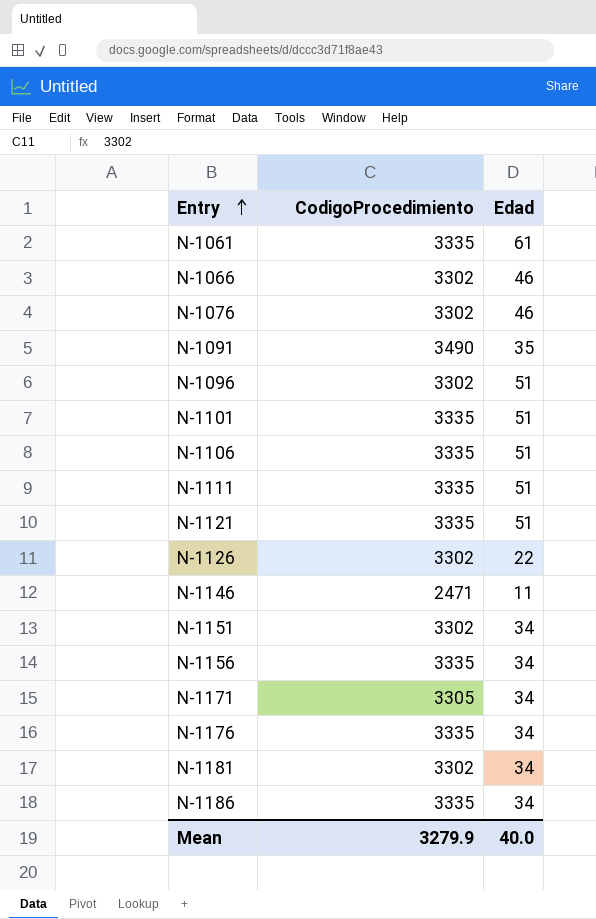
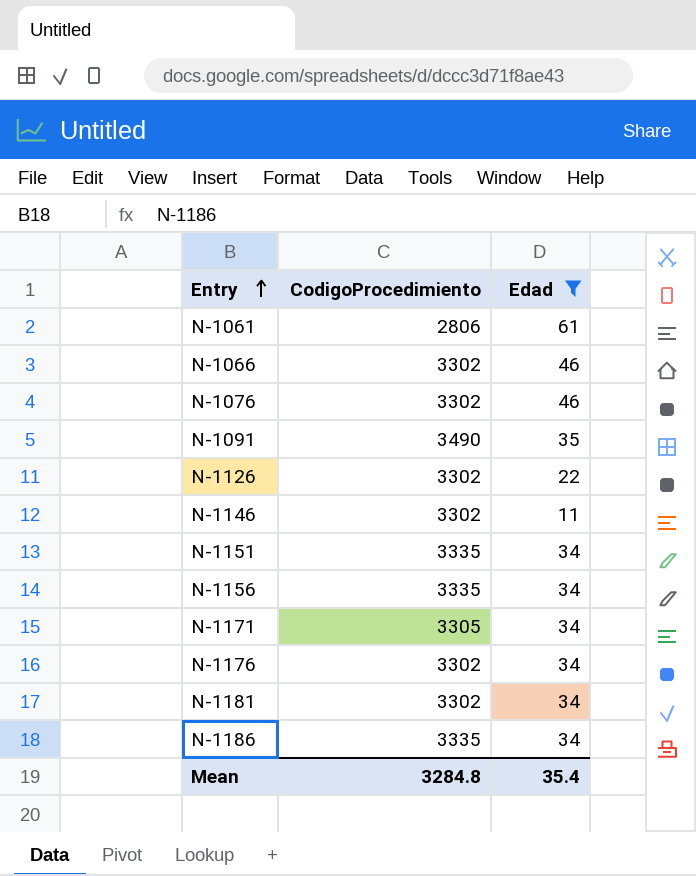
filter: none -> Edad != 51
N-1061 | CodigoProcedimiento: 3335 -> 2806
N-1146 | CodigoProcedimiento: 2471 -> 3302
N-1151 | CodigoProcedimiento: 3302 -> 3335
N-1176 | CodigoProcedimiento: 3335 -> 3302
Mean | CodigoProcedimiento: 3279.9 -> 3284.8
Mean | Edad: 40.0 -> 35.4

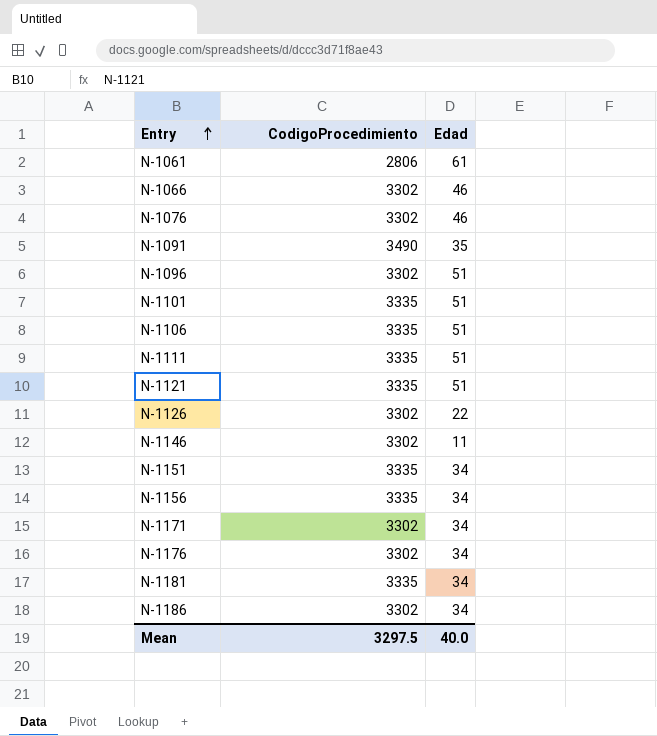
filter: Edad != 51 -> none
N-1171 | CodigoProcedimiento: 3305 -> 3302
N-1181 | CodigoProcedimiento: 3302 -> 3335
N-1186 | CodigoProcedimiento: 3335 -> 3302
Mean | CodigoProcedimiento: 3284.8 -> 3297.5
Mean | Edad: 35.4 -> 40.0

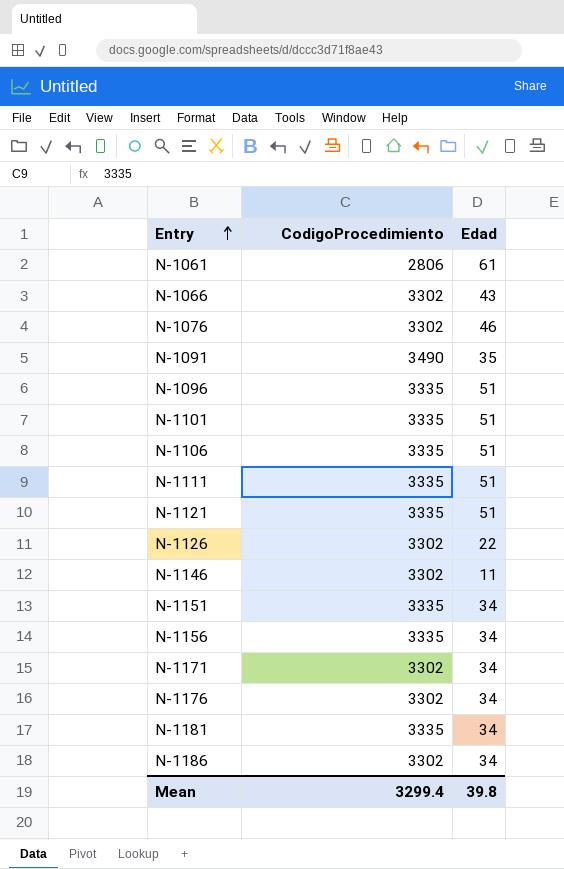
N-1066 | Edad: 46 -> 43
N-1096 | CodigoProcedimiento: 3302 -> 3335
Mean | CodigoProcedimiento: 3297.5 -> 3299.4
Mean | Edad: 40.0 -> 39.8

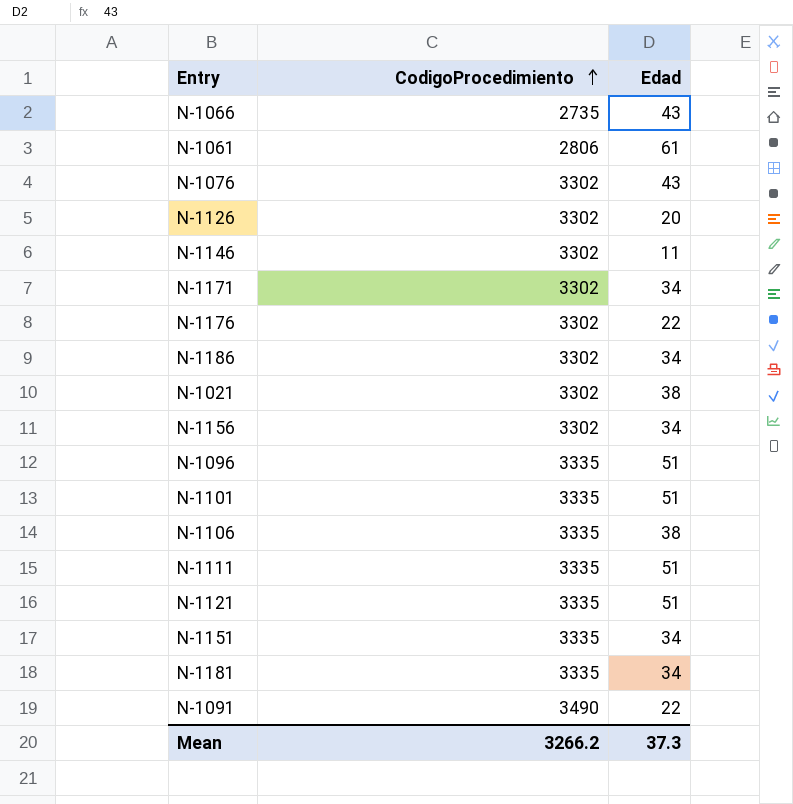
row order: Entry ascending -> CodigoProcedimiento ascending
N-1066 | CodigoProcedimiento: 3302 -> 2735
N-1076 | Edad: 46 -> 43
N-1126 | Edad: 22 -> 20
N-1176 | Edad: 34 -> 22
row N-1021: none -> 3302 | 38
N-1156 | CodigoProcedimiento: 3335 -> 3302
N-1106 | Edad: 51 -> 38
N-1091 | Edad: 35 -> 22
Mean | CodigoProcedimiento: 3299.4 -> 3266.2
Mean | Edad: 39.8 -> 37.3

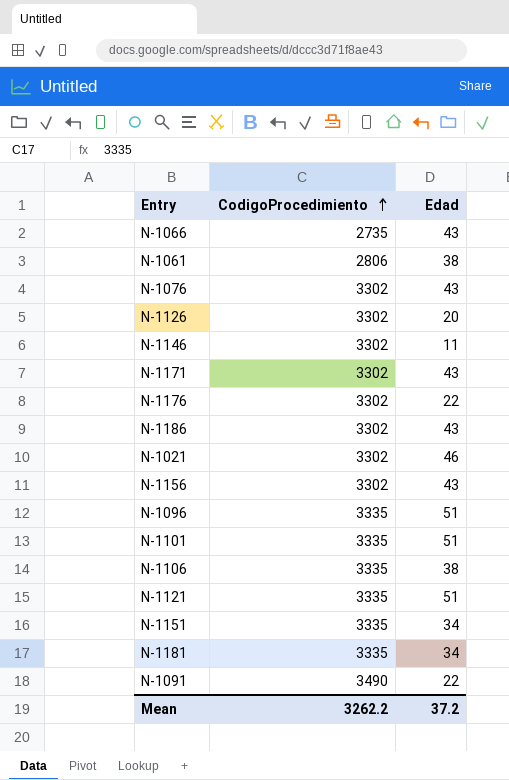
row N-1111: 3335 | 51 -> none
N-1061 | Edad: 61 -> 38
N-1171 | Edad: 34 -> 43
N-1186 | Edad: 34 -> 43
N-1021 | Edad: 38 -> 46
N-1156 | Edad: 34 -> 43
Mean | CodigoProcedimiento: 3266.2 -> 3262.2
Mean | Edad: 37.3 -> 37.2

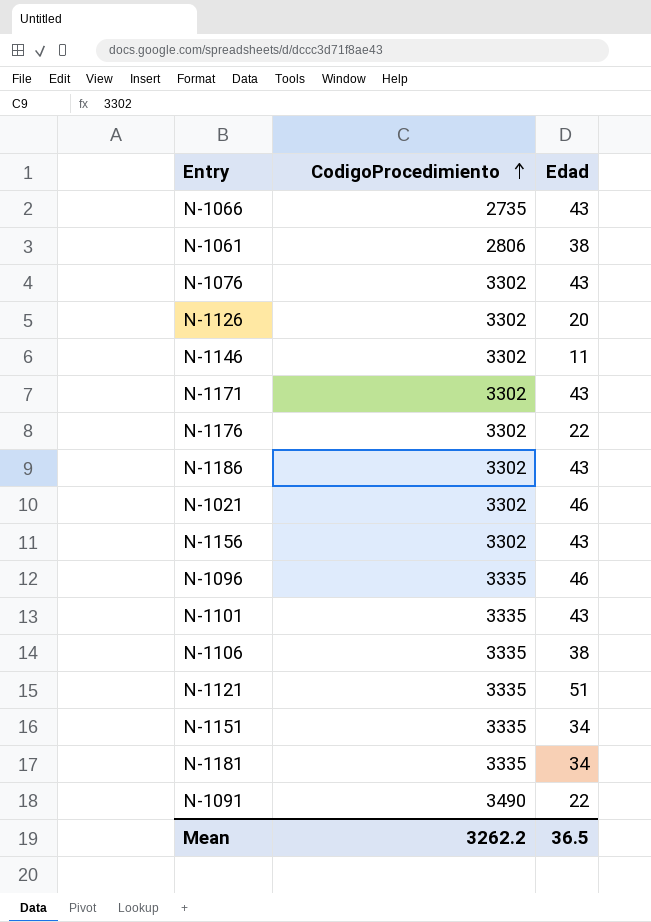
N-1096 | Edad: 51 -> 46
N-1101 | Edad: 51 -> 43
Mean | Edad: 37.2 -> 36.5

